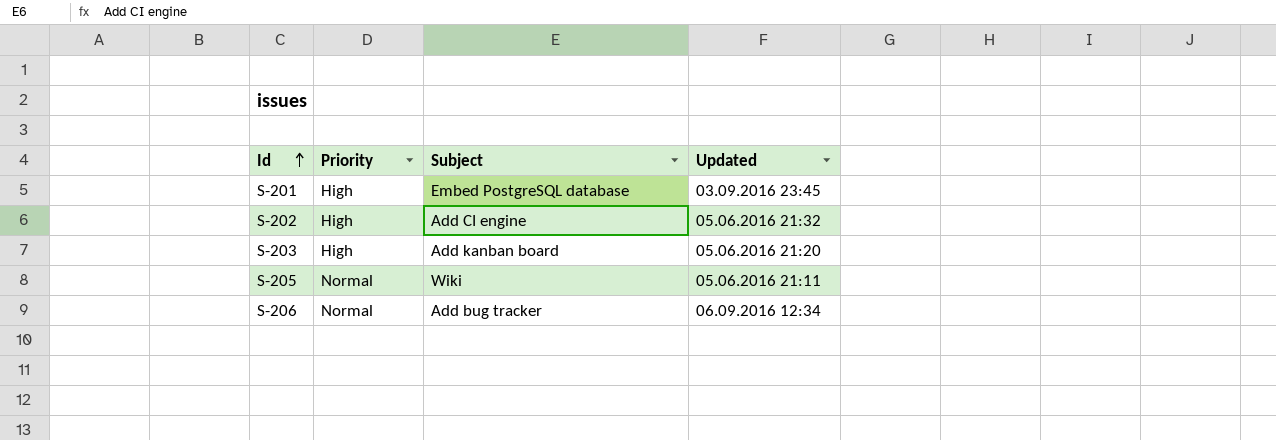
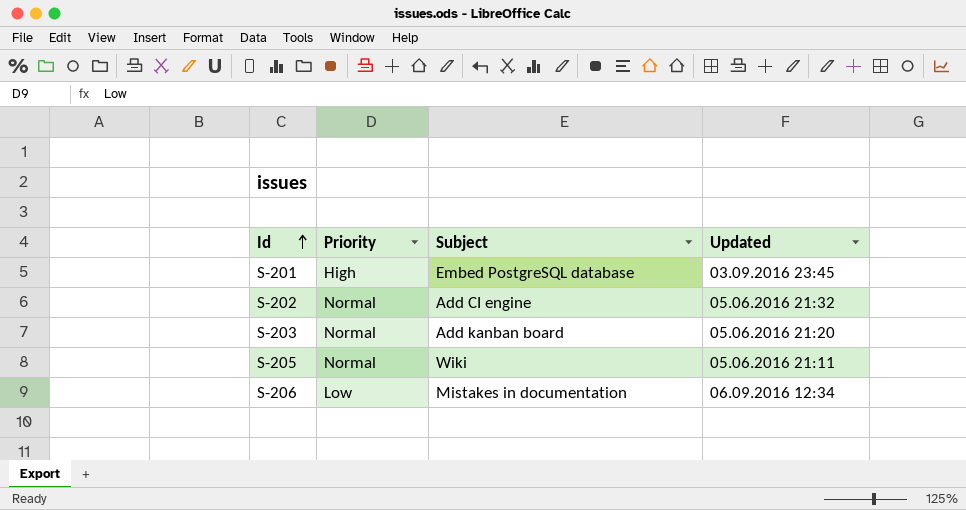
S-202 | Priority: High -> Normal
S-203 | Priority: High -> Normal
S-206 | Priority: Normal -> Low
S-206 | Subject: Add bug tracker -> Mistakes in documentation

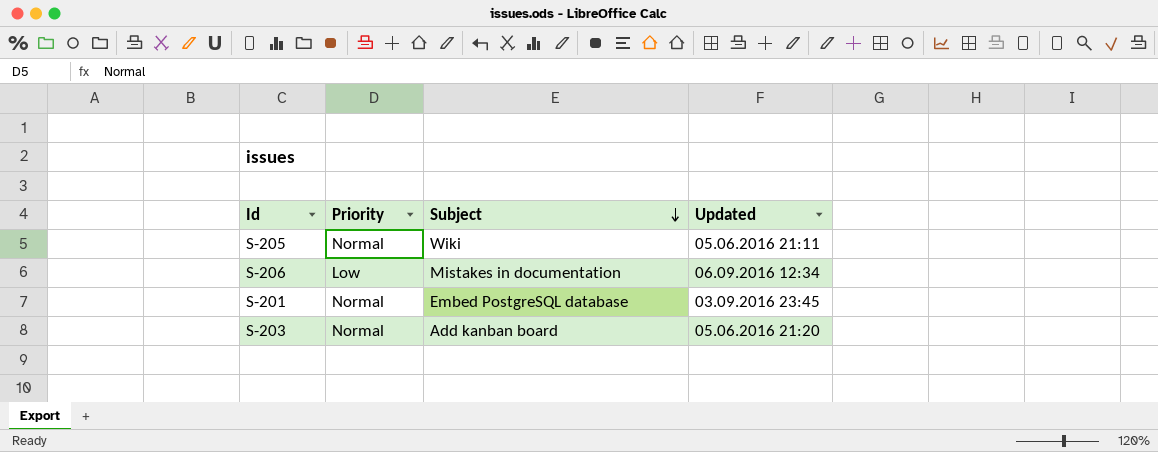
row order: Id ascending -> Subject descending
row S-202: Normal | Add CI engine | 05.06.2016 21:32 -> none
S-201 | Priority: High -> Normal

